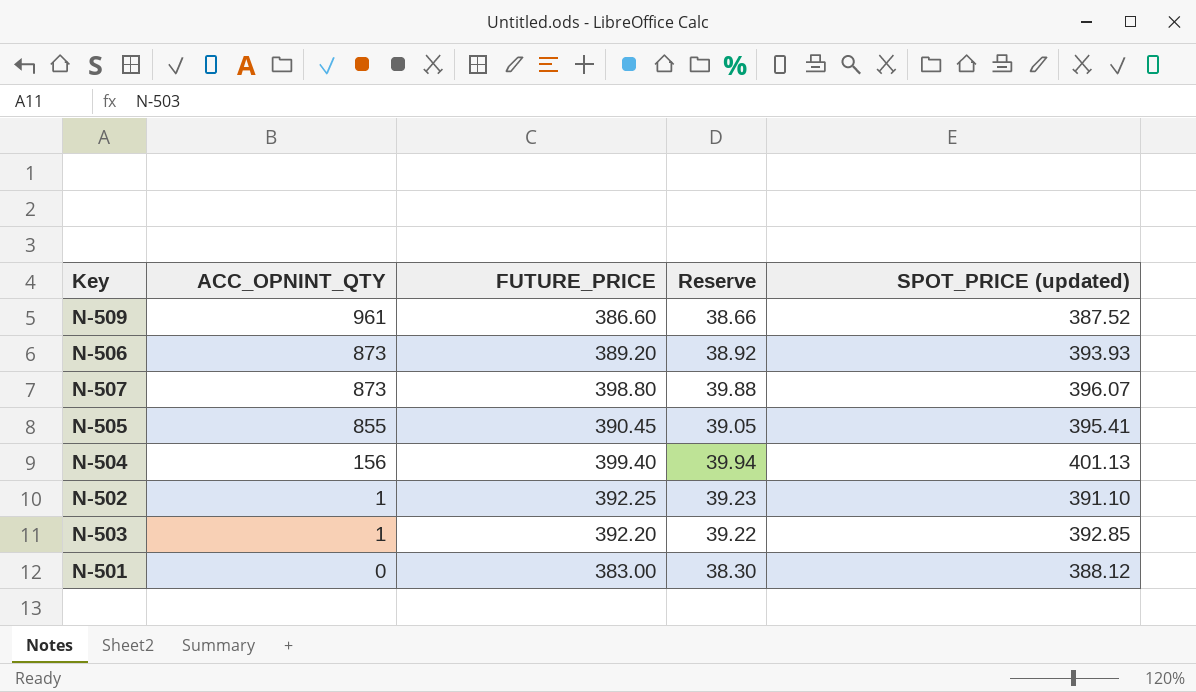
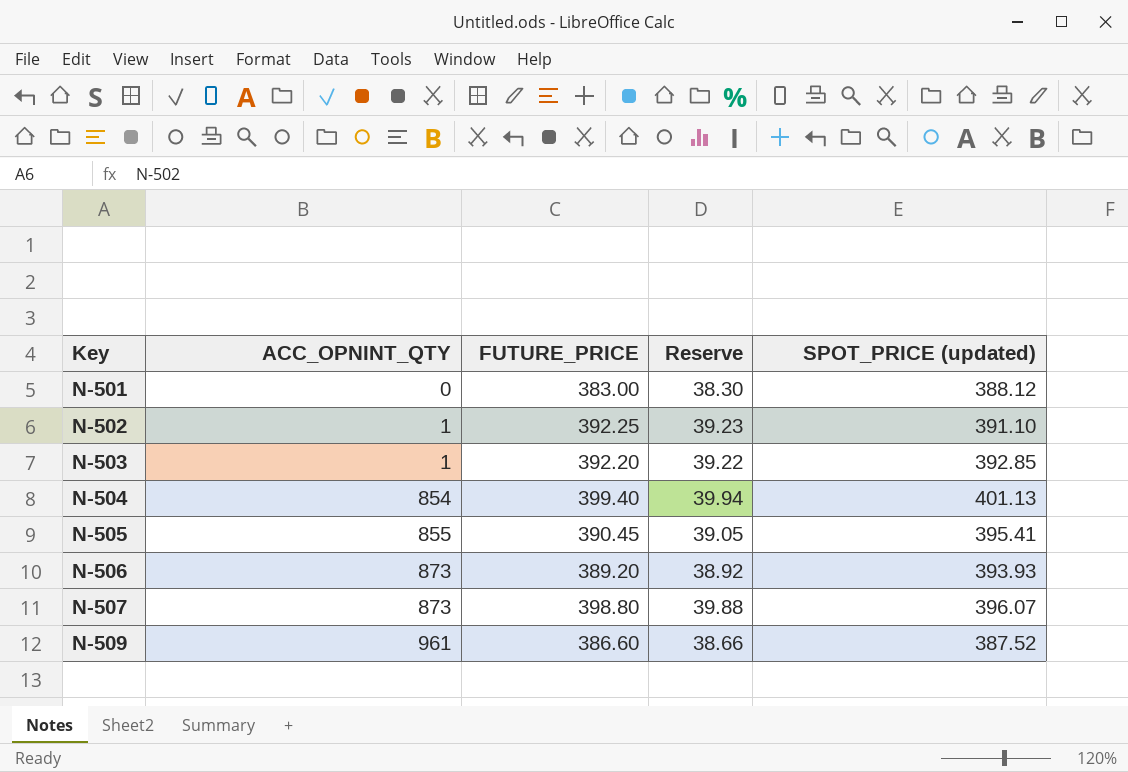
row order: ACC_OPNINT_QTY descending -> Key ascending
N-504 | ACC_OPNINT_QTY: 156 -> 854

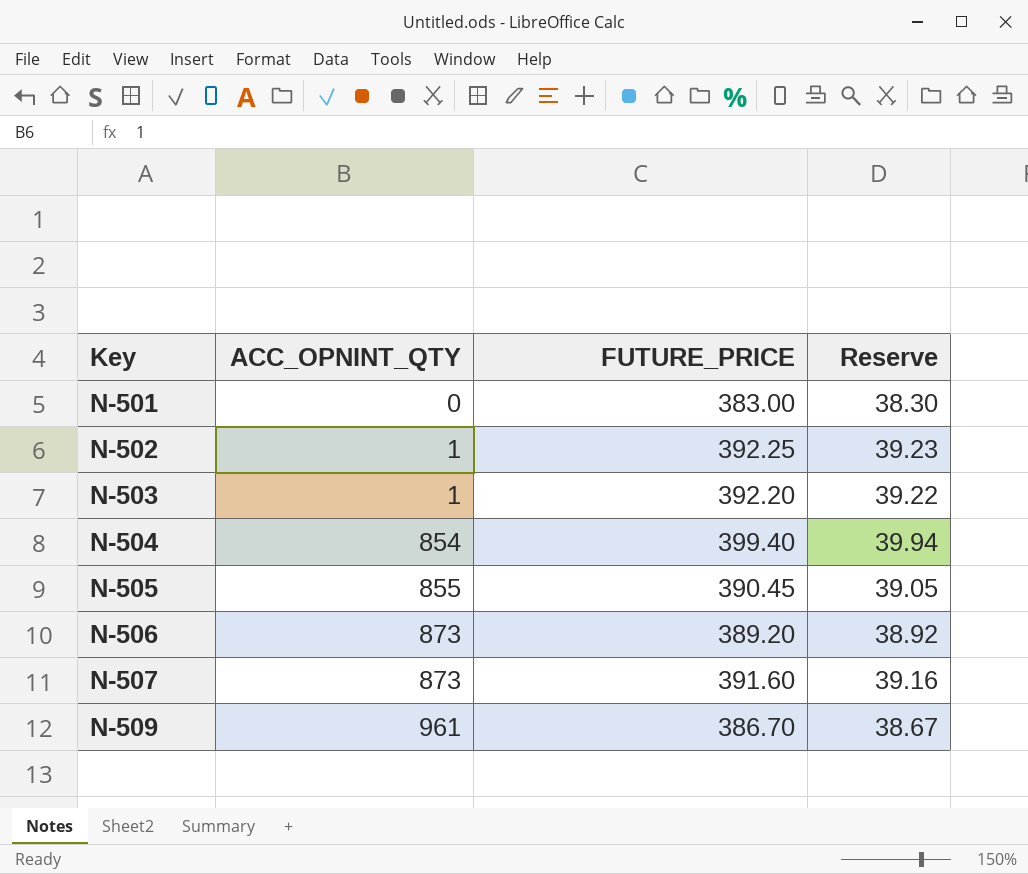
column SPOT_PRICE (updated) | position: 5 -> none
N-507 | FUTURE_PRICE: 398.80 -> 391.60
N-507 | Reserve: 39.88 -> 39.16
N-509 | FUTURE_PRICE: 386.60 -> 386.70
N-509 | Reserve: 38.66 -> 38.67

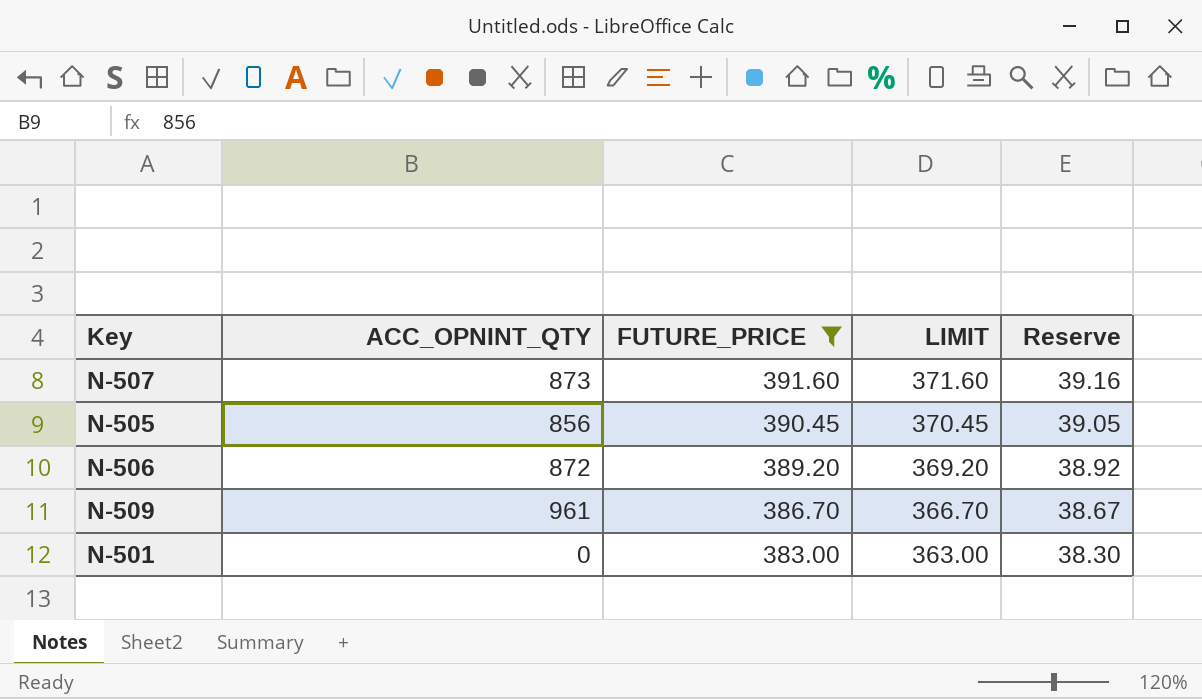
filter: none -> FUTURE_PRICE <= 391.60
row order: Key ascending -> FUTURE_PRICE descending
column LIMIT | formula: none -> [FUTURE_PRICE] - 20
N-505 | ACC_OPNINT_QTY: 855 -> 856
N-506 | ACC_OPNINT_QTY: 873 -> 872

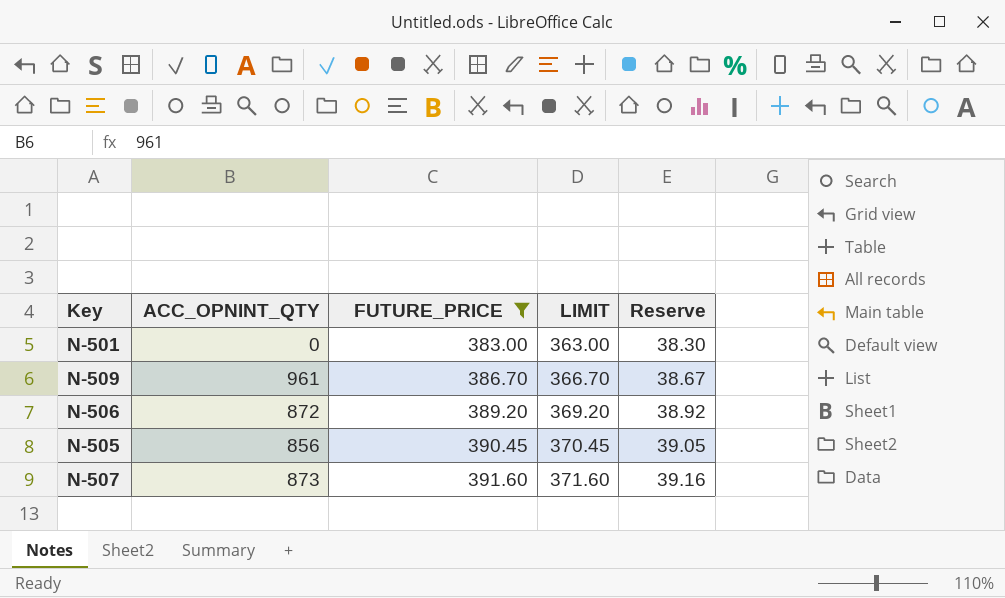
row order: FUTURE_PRICE descending -> FUTURE_PRICE ascending

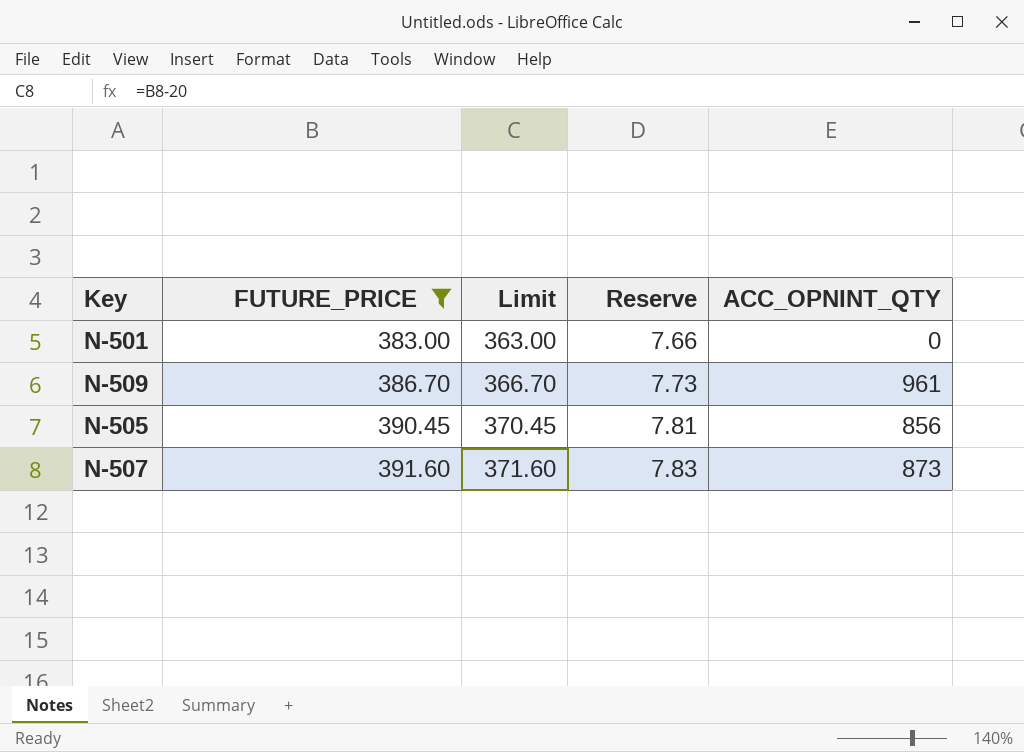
column name: LIMIT -> Limit
column Reserve | formula: [FUTURE_PRICE] * 0.1 -> [FUTURE_PRICE] * 0.02
column ACC_OPNINT_QTY | position: 2 -> 5
row N-506: 872 | 389.20 | 369.20 | 38.92 -> none

